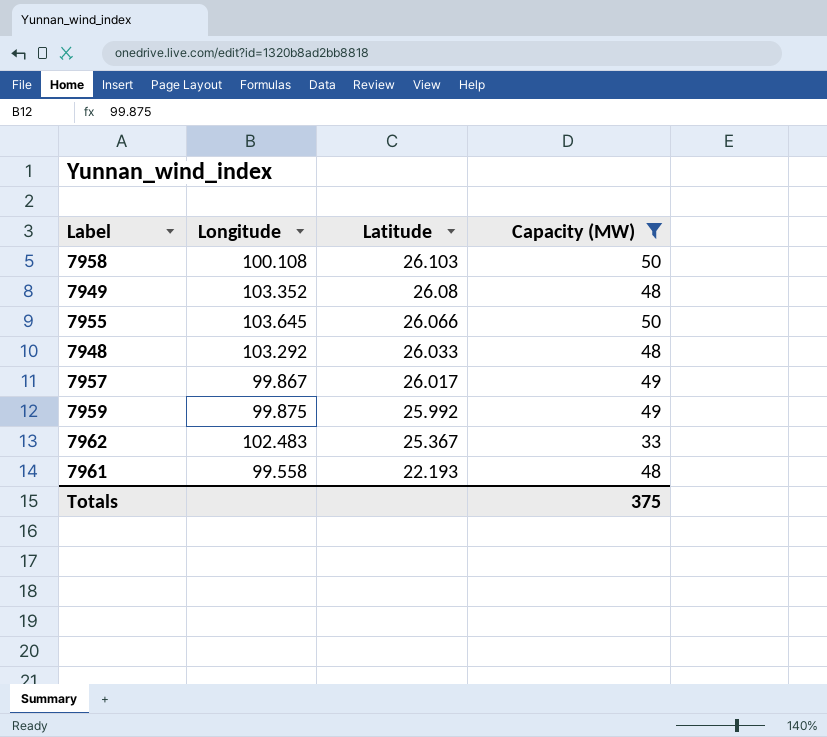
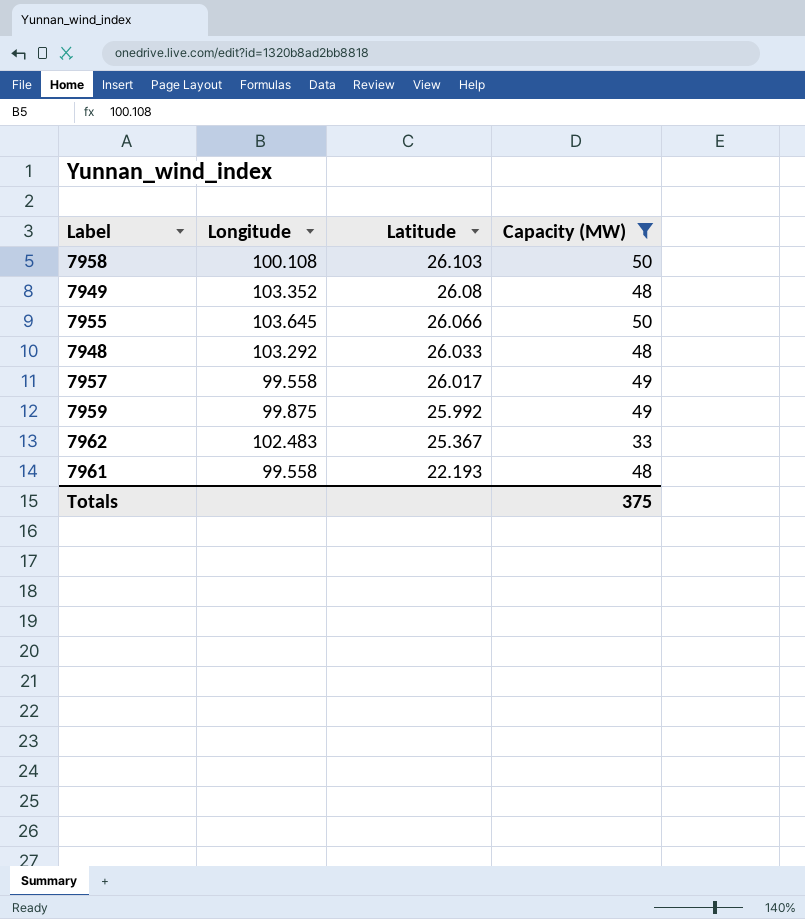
7957 | Longitude: 99.867 -> 99.558

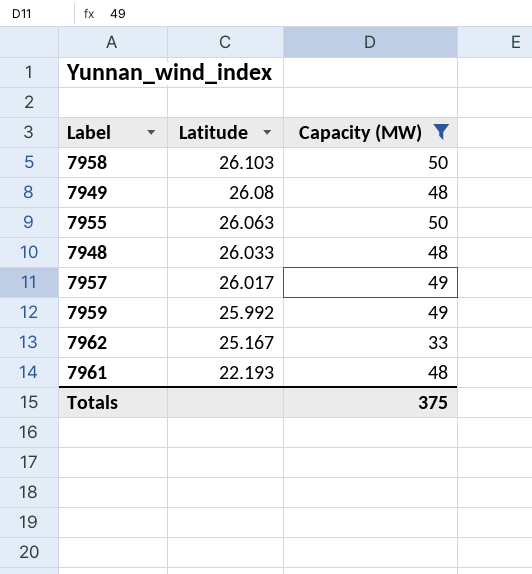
column Longitude | position: 2 -> none
7955 | Latitude: 26.066 -> 26.063
7962 | Latitude: 25.367 -> 25.167

